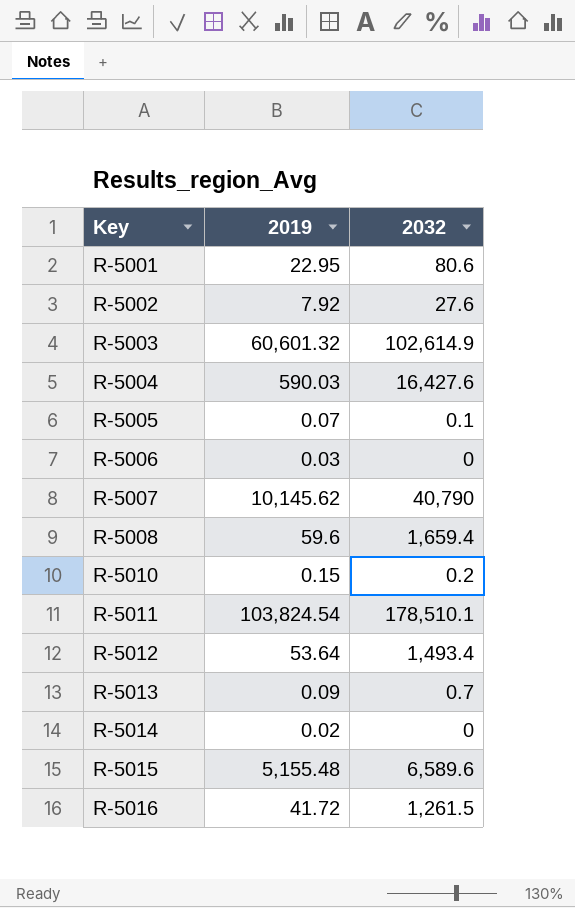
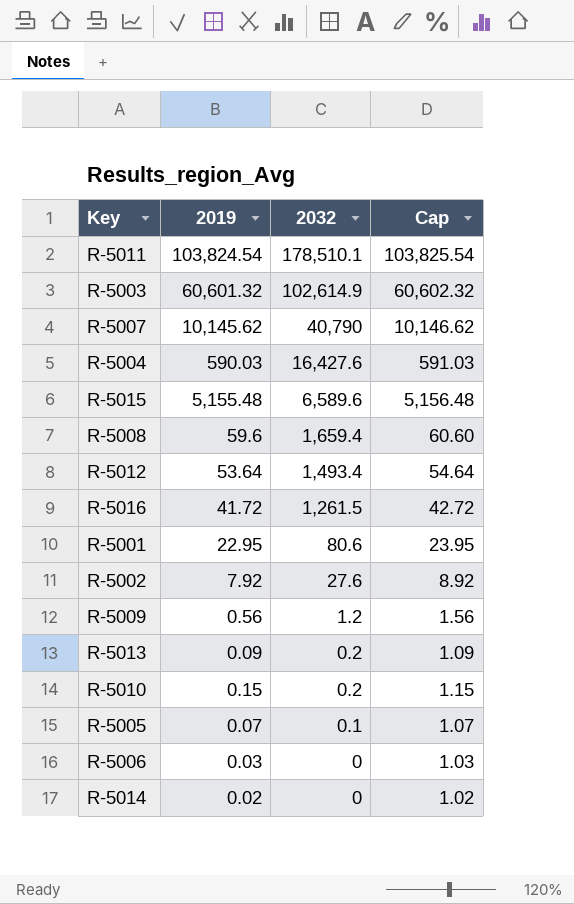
row order: Key ascending -> 2032 descending
column Cap | formula: none -> [2019] + 1
row R-5009: none -> 0.56 | 1.2 | 1.56
R-5013 | 2032: 0.7 -> 0.2

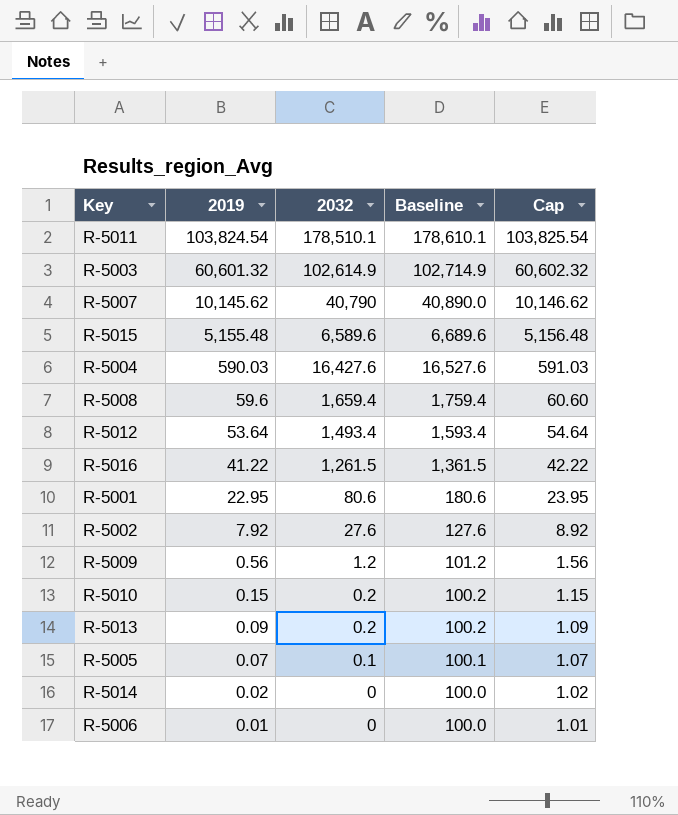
row order: 2032 descending -> 2019 descending
column Baseline | formula: none -> [2032] + 100
R-5016 | 2019: 41.72 -> 41.22
R-5016 | Cap: 42.72 -> 42.22
R-5006 | 2019: 0.03 -> 0.01
R-5006 | Cap: 1.03 -> 1.01

